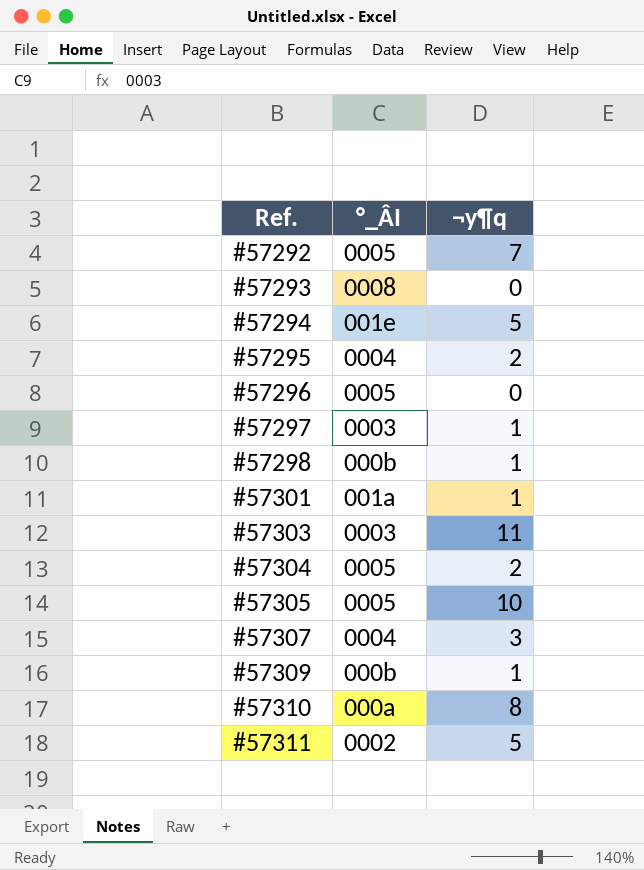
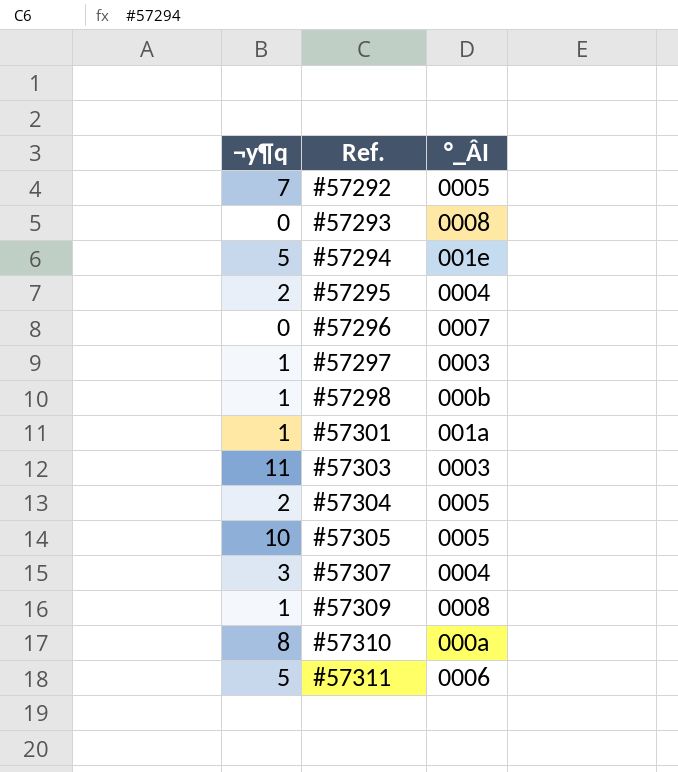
column ¬y¶q | position: 3 -> 1
#57296 | °_ÂI: 0005 -> 0007
#57309 | °_ÂI: 000b -> 0008
#57311 | °_ÂI: 0002 -> 0006

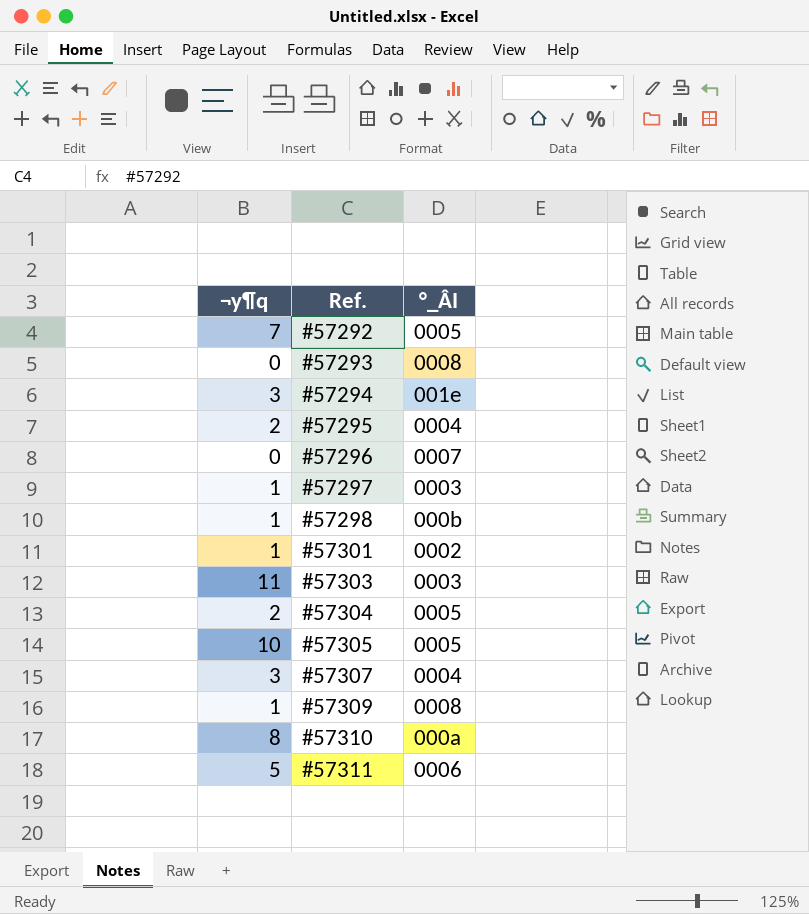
#57294 | ¬y¶q: 5 -> 3
#57301 | °_ÂI: 001a -> 0002

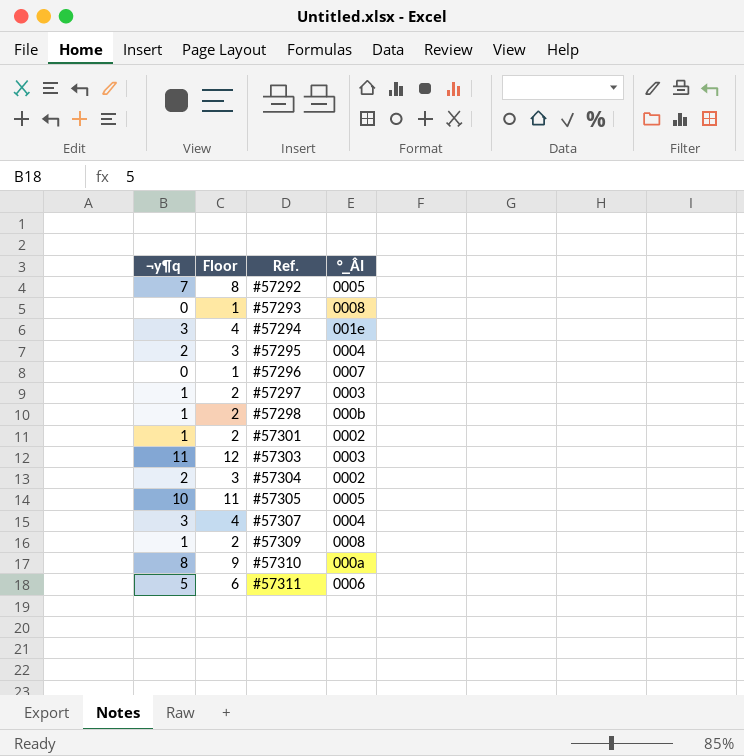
column Floor | formula: none -> [¬y¶q] + 1
#57304 | °_ÂI: 0005 -> 0002

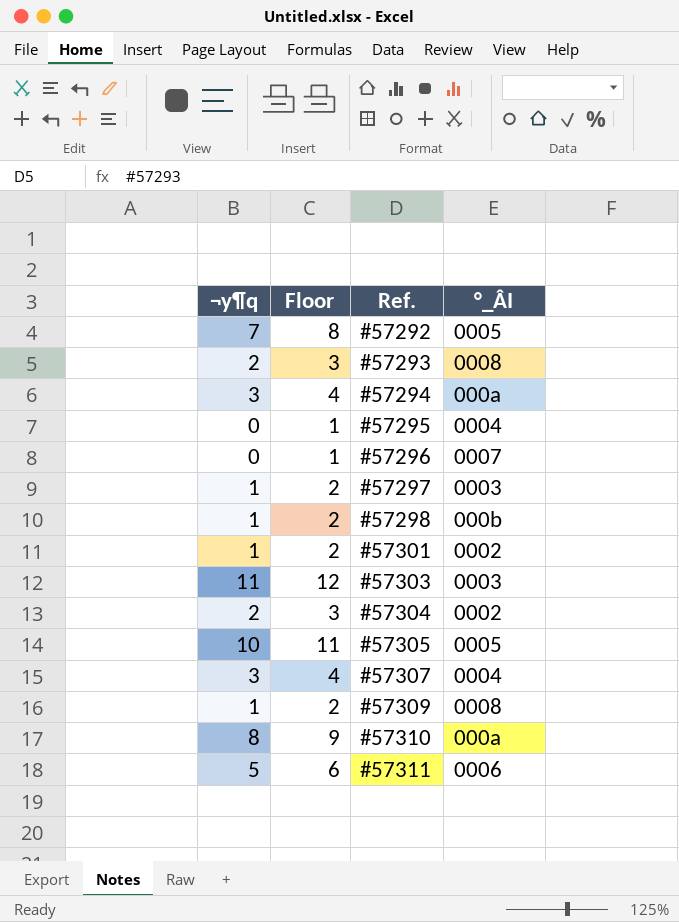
#57293 | ¬y¶q: 0 -> 2
#57293 | Floor: 1 -> 3
#57294 | °_ÂI: 001e -> 000a
#57295 | ¬y¶q: 2 -> 0
#57295 | Floor: 3 -> 1

